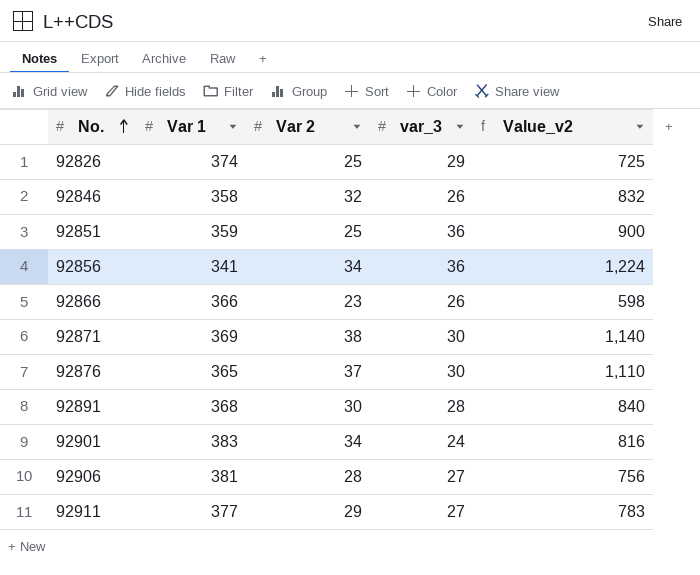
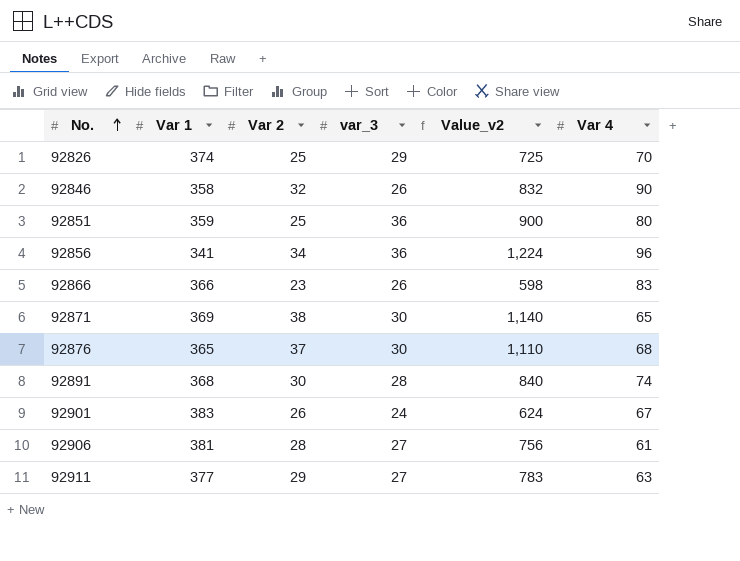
column Var 4 | position: none -> 6
92901 | Var 2: 34 -> 26
92901 | Value_v2: 816 -> 624

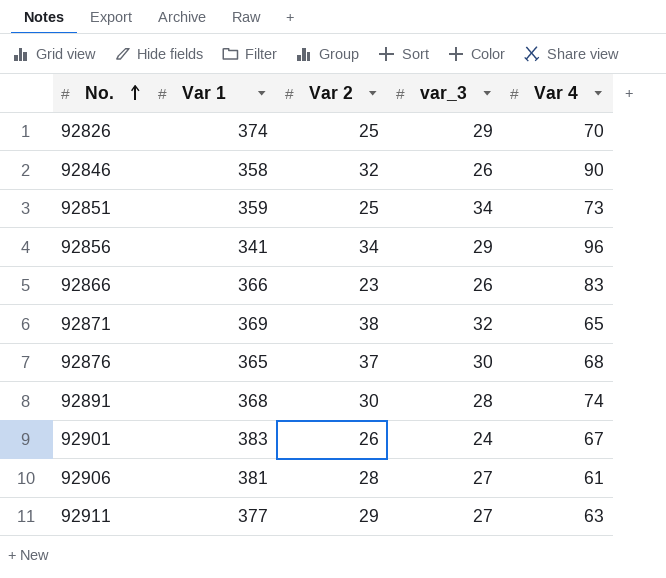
column Value_v2 | formula: [Var 2] * [var_3] -> none
92851 | var_3: 36 -> 34
92851 | Var 4: 80 -> 73
92856 | var_3: 36 -> 29
92871 | var_3: 30 -> 32

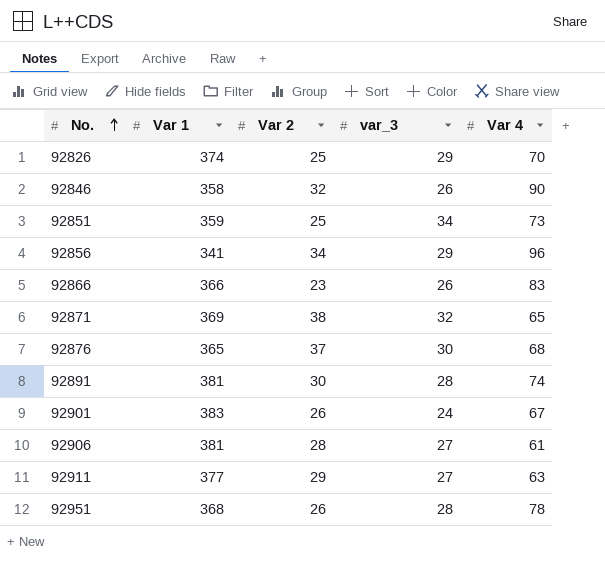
92891 | Var 1: 368 -> 381
row 92951: none -> 368 | 26 | 28 | 78

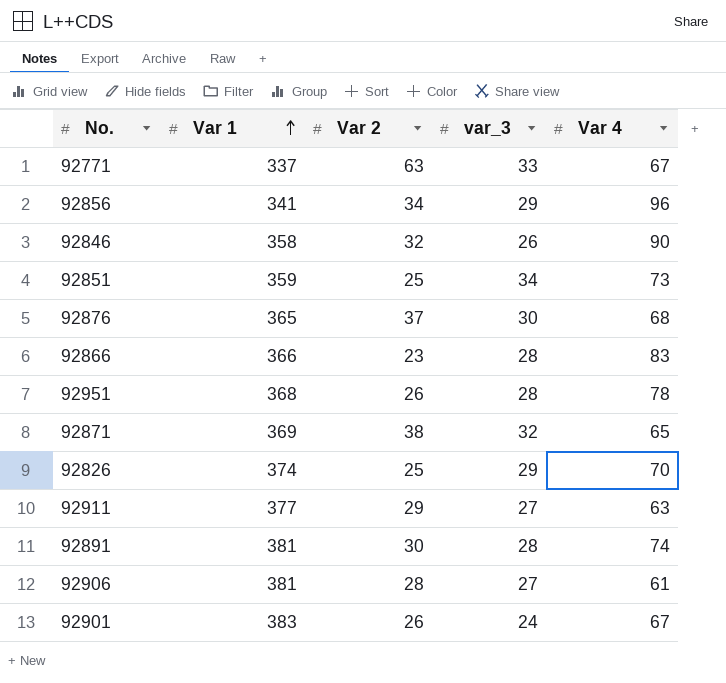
row order: No. ascending -> Var 1 ascending
row 92771: none -> 337 | 63 | 33 | 67
92866 | var_3: 26 -> 28

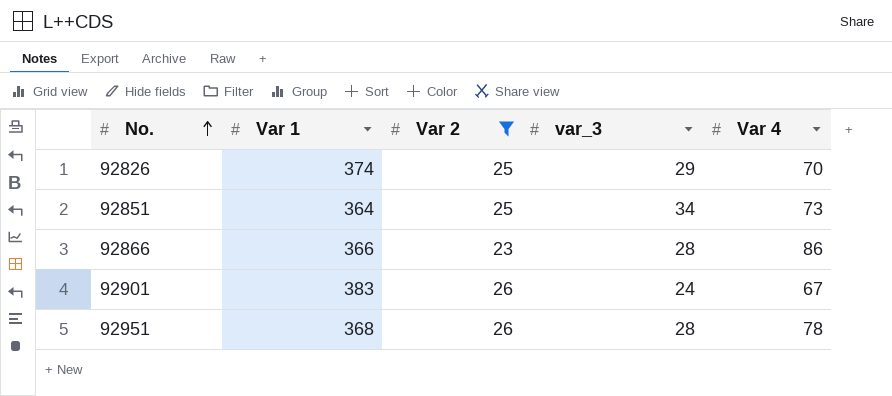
filter: none -> Var 2 <= 26
row order: Var 1 ascending -> No. ascending
92851 | Var 1: 359 -> 364
92866 | Var 4: 83 -> 86

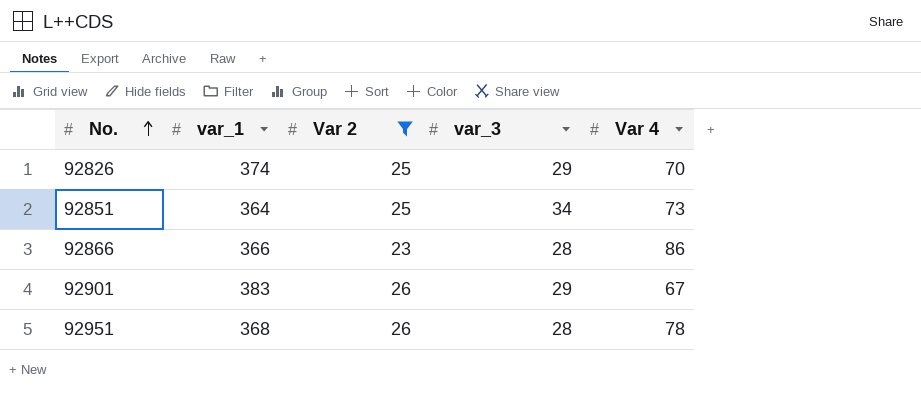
column name: Var 1 -> var_1
92901 | var_3: 24 -> 29

